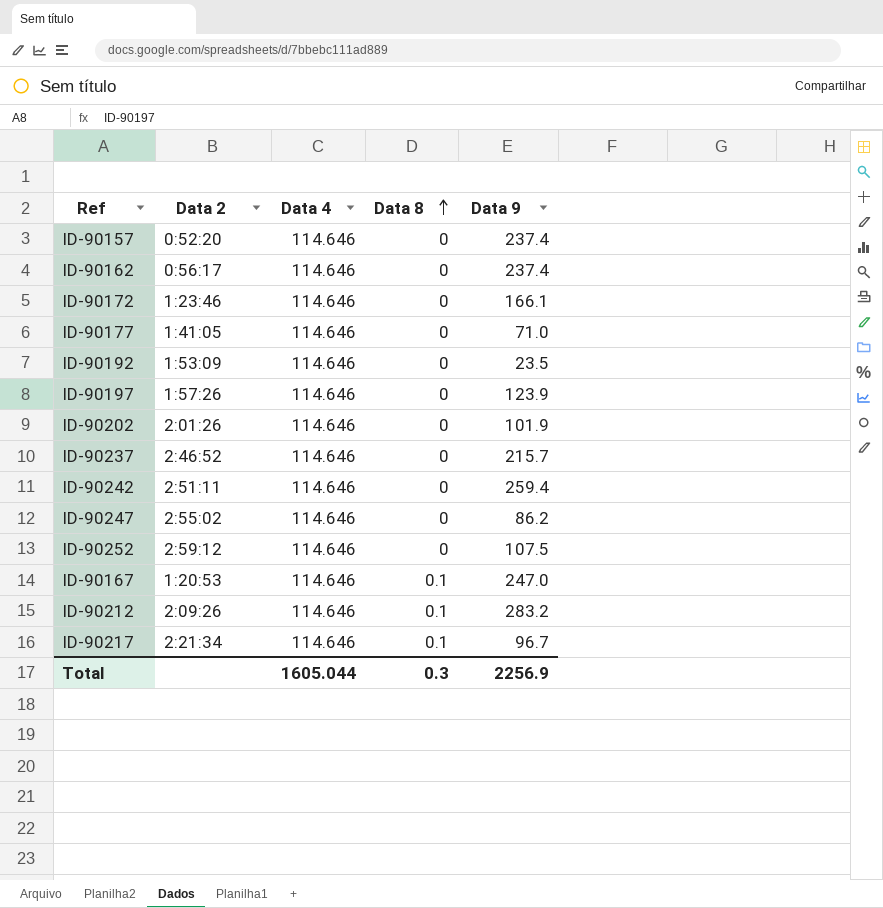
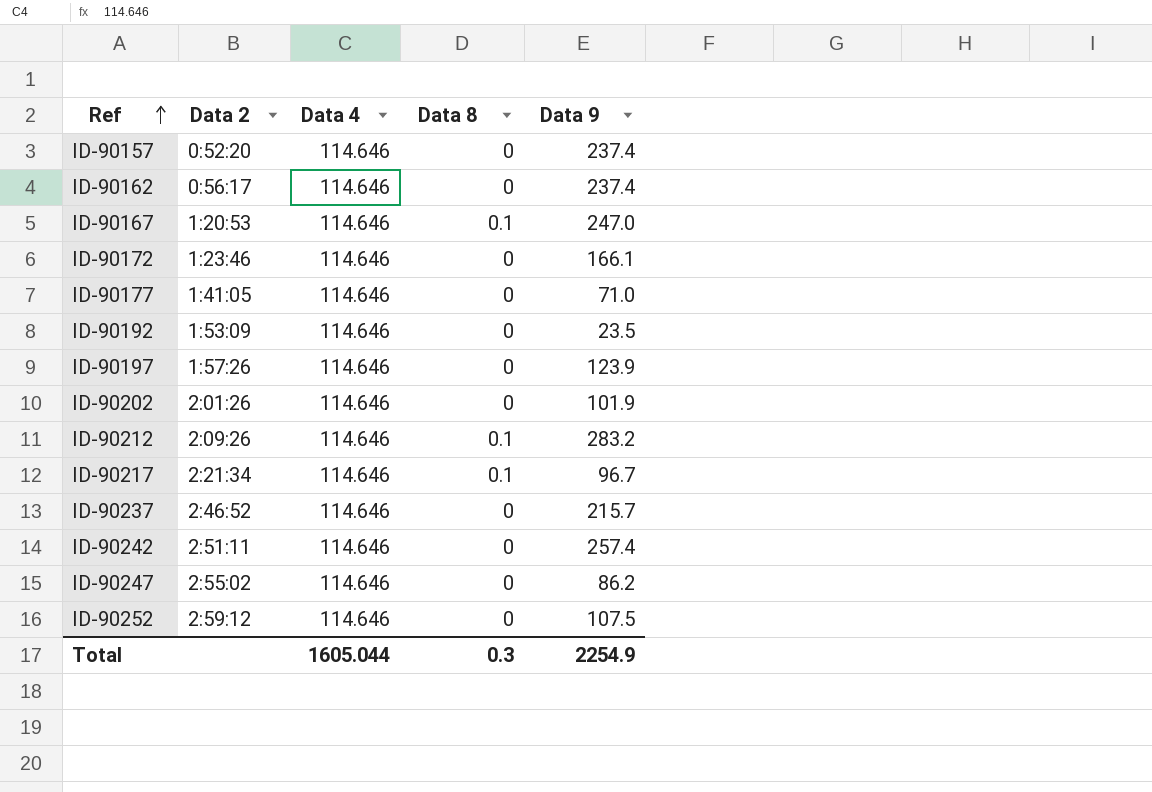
row order: Data 8 ascending -> Ref ascending
ID-90242 | Data 9: 259.4 -> 257.4
Total | Data 9: 2256.9 -> 2254.9

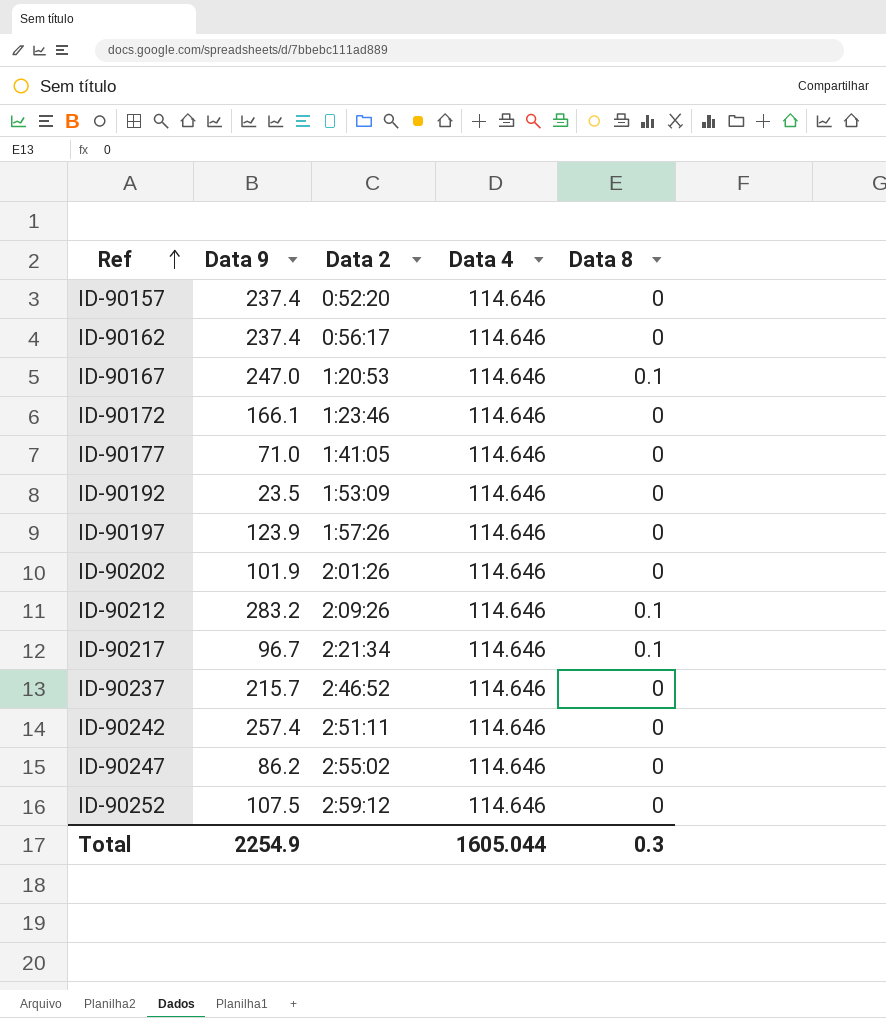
column Data 9 | position: 5 -> 2

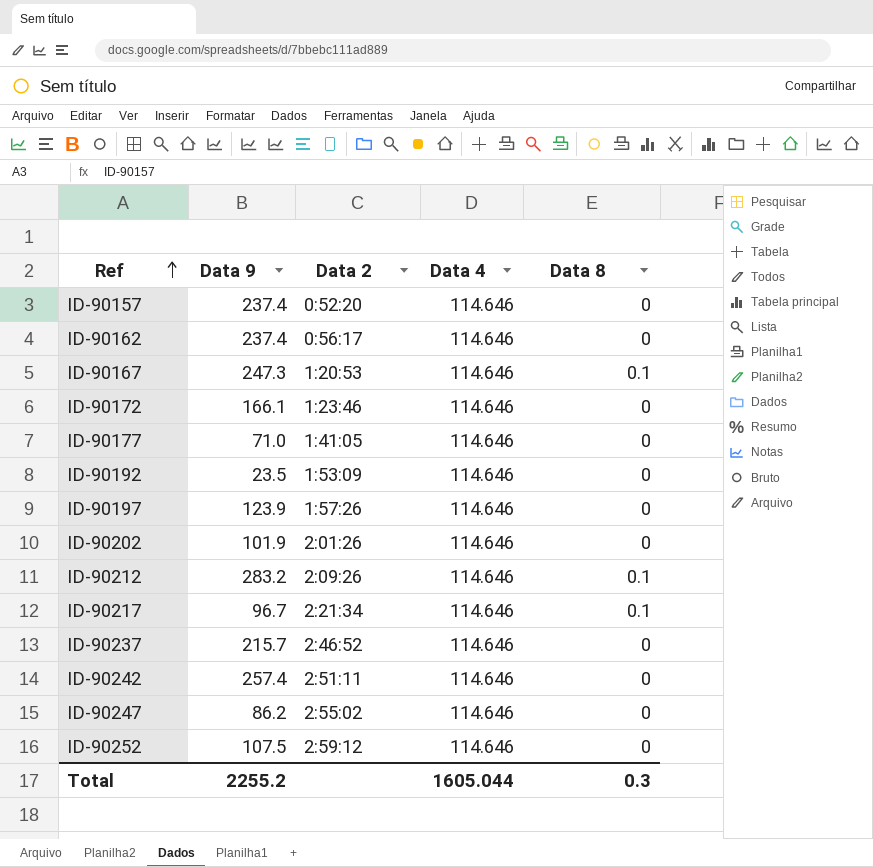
ID-90167 | Data 9: 247.0 -> 247.3
Total | Data 9: 2254.9 -> 2255.2

